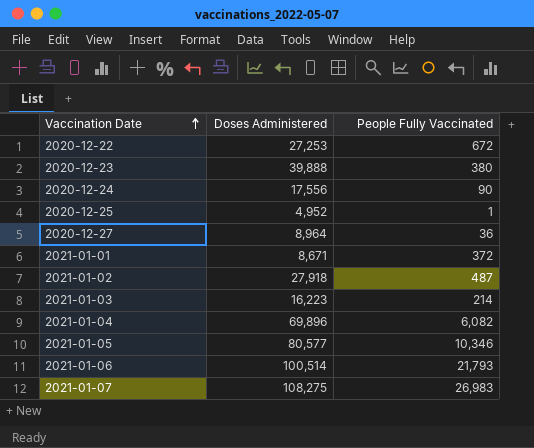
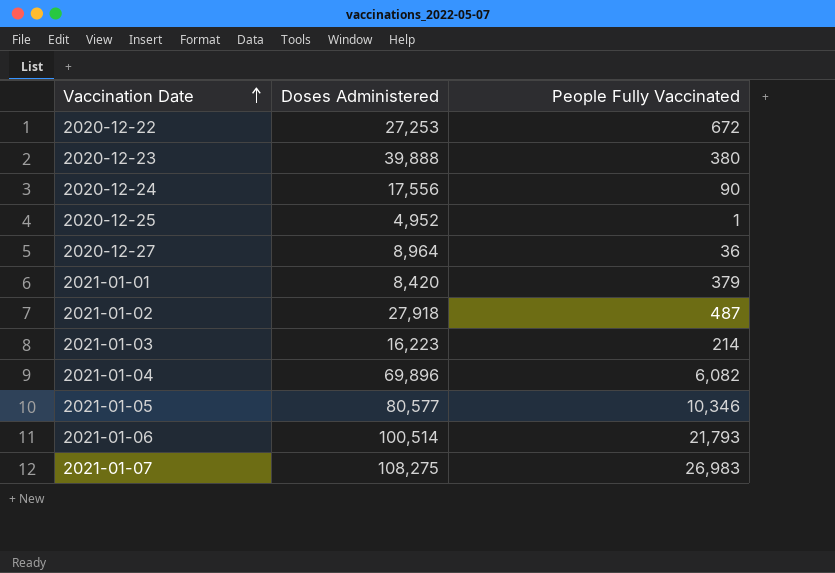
2021-01-01 | Doses Administered: 8,671 -> 8,420
2021-01-01 | People Fully Vaccinated: 372 -> 379

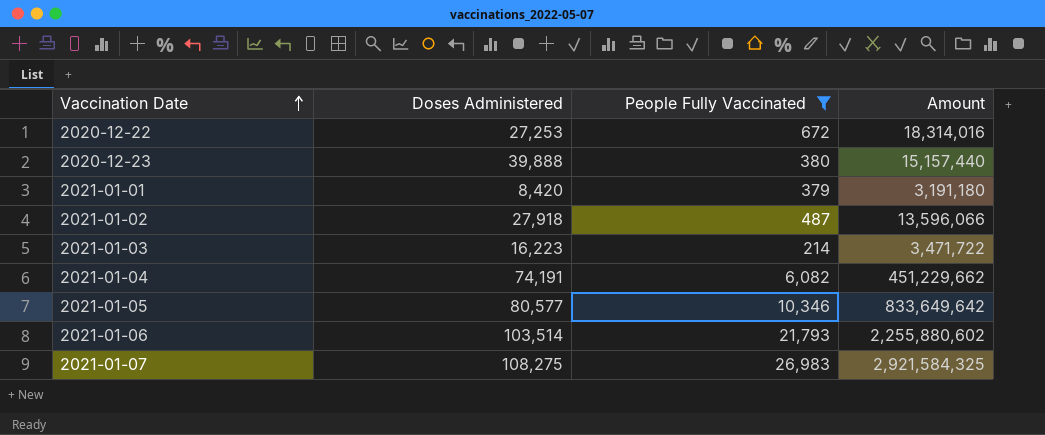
filter: none -> People Fully Vaccinated >= 214
column Amount | formula: none -> [Doses Administered] * [People Fully Vaccinated]
2021-01-04 | Doses Administered: 69,896 -> 74,191
2021-01-06 | Doses Administered: 100,514 -> 103,514

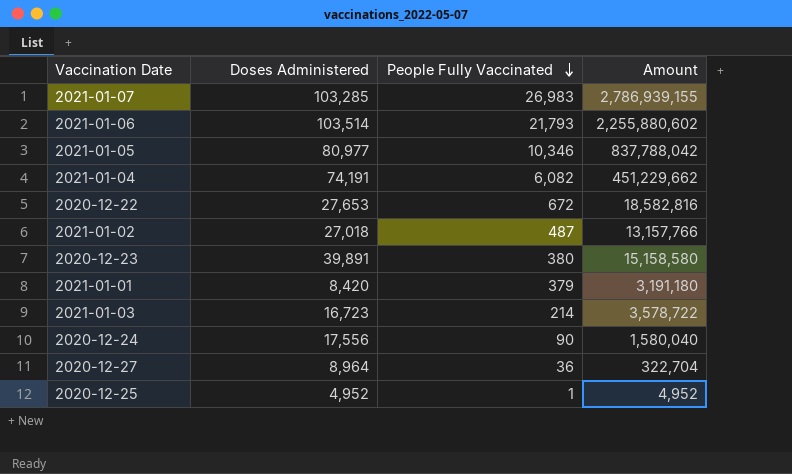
filter: People Fully Vaccinated >= 214 -> none
row order: Vaccination Date ascending -> People Fully Vaccinated descending
2021-01-07 | Doses Administered: 108,275 -> 103,285
2021-01-07 | Amount: 2,921,584,325 -> 2,786,939,155
2021-01-05 | Doses Administered: 80,577 -> 80,977
2021-01-05 | Amount: 833,649,642 -> 837,788,042
2020-12-22 | Doses Administered: 27,253 -> 27,653
2020-12-22 | Amount: 18,314,016 -> 18,582,816
2021-01-02 | Doses Administered: 27,918 -> 27,018
2021-01-02 | Amount: 13,596,066 -> 13,157,766
2020-12-23 | Doses Administered: 39,888 -> 39,891
2020-12-23 | Amount: 15,157,440 -> 15,158,580
2021-01-03 | Doses Administered: 16,223 -> 16,723
2021-01-03 | Amount: 3,471,722 -> 3,578,722

